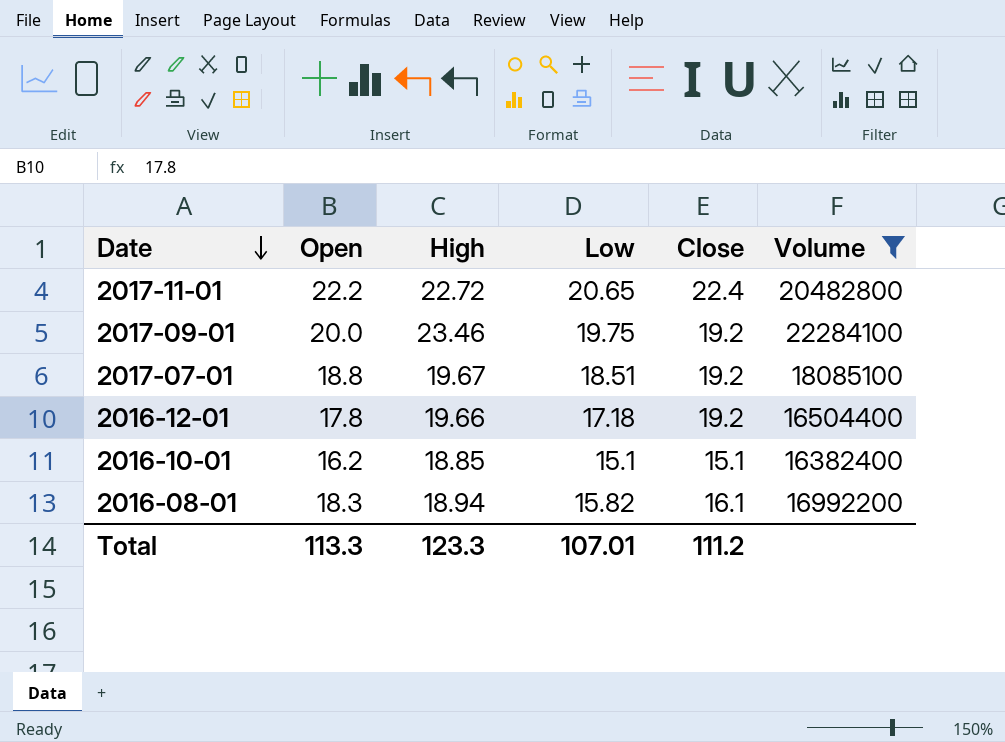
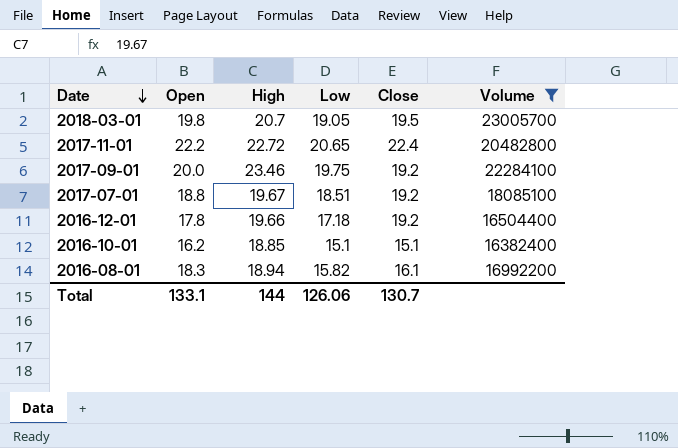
row 2018-03-01: none -> 19.8 | 20.7 | 19.05 | 19.5 | 23005700
Total | Open: 113.3 -> 133.1
Total | High: 123.3 -> 144
Total | Low: 107.01 -> 126.06
Total | Close: 111.2 -> 130.7

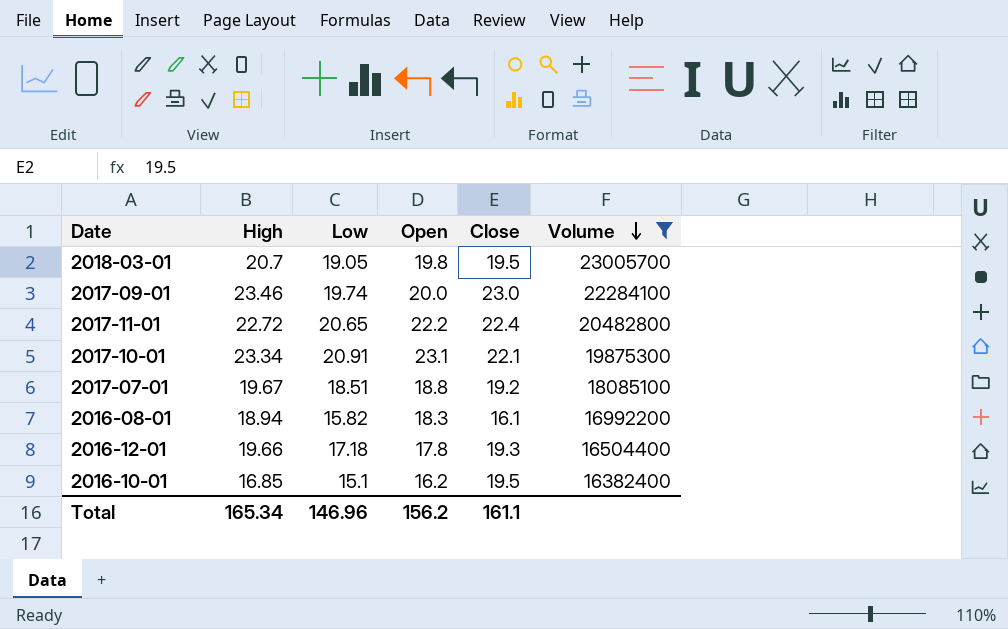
row order: Date descending -> Volume descending
column Open | position: 2 -> 4
2017-09-01 | Low: 19.75 -> 19.74
2017-09-01 | Close: 19.2 -> 23.0
row 2017-10-01: none -> 23.34 | 20.91 | 23.1 | 22.1 | 19875300
2016-12-01 | Close: 19.2 -> 19.3
2016-10-01 | High: 18.85 -> 16.85
2016-10-01 | Close: 15.1 -> 19.5
Total | High: 144 -> 165.34
Total | Low: 126.06 -> 146.96
Total | Open: 133.1 -> 156.2
Total | Close: 130.7 -> 161.1

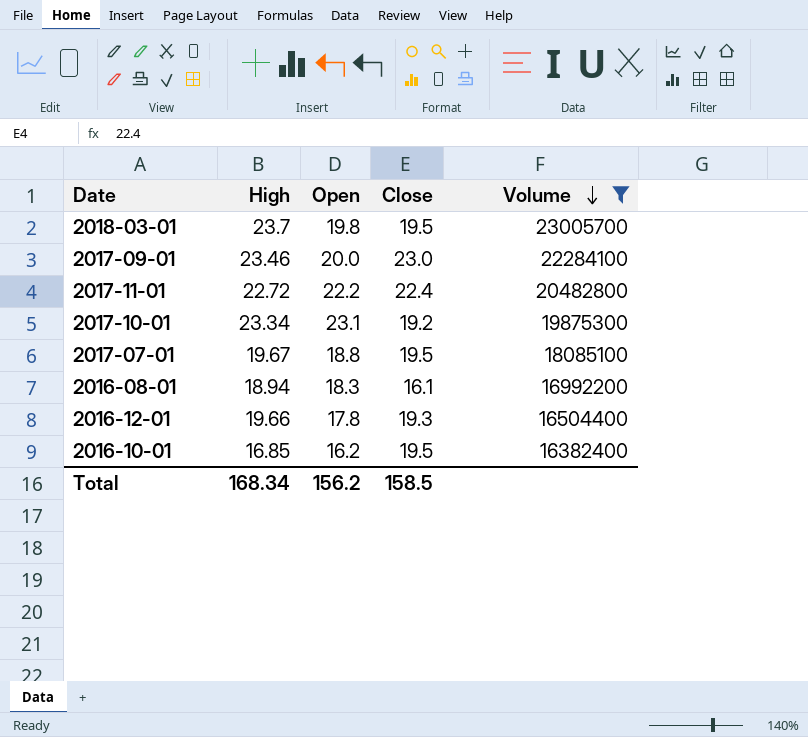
column Low | position: 3 -> none
2018-03-01 | High: 20.7 -> 23.7
2017-10-01 | Close: 22.1 -> 19.2
2017-07-01 | Close: 19.2 -> 19.5
Total | High: 165.34 -> 168.34
Total | Close: 161.1 -> 158.5

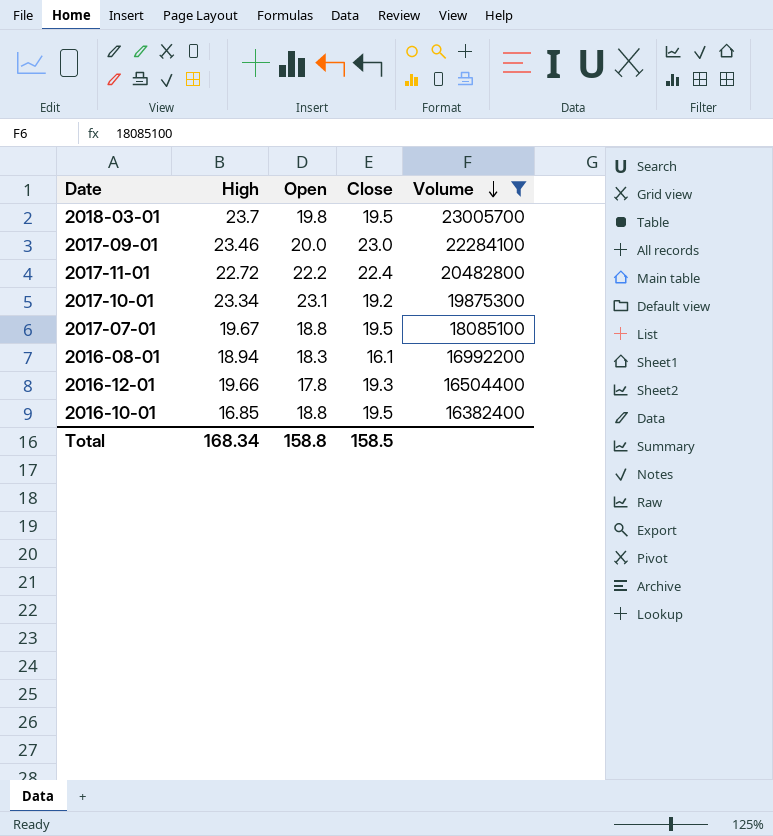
2016-10-01 | Open: 16.2 -> 18.8
Total | Open: 156.2 -> 158.8

